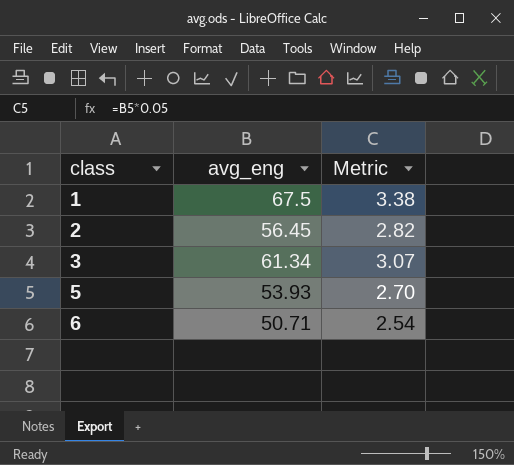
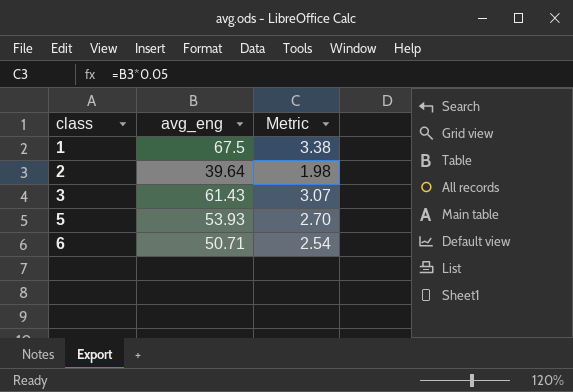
2 | avg_eng: 56.45 -> 39.64
2 | Metric: 2.82 -> 1.98
3 | avg_eng: 61.34 -> 61.43

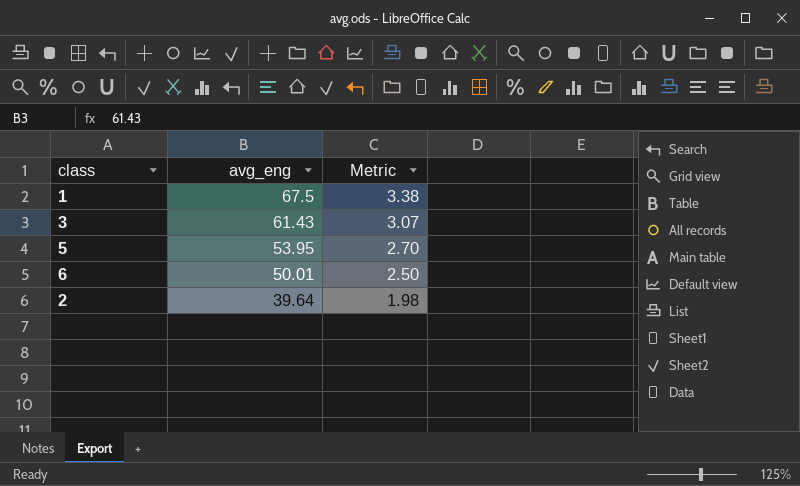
row order: class ascending -> avg_eng descending
5 | avg_eng: 53.93 -> 53.95
6 | avg_eng: 50.71 -> 50.01
6 | Metric: 2.54 -> 2.50

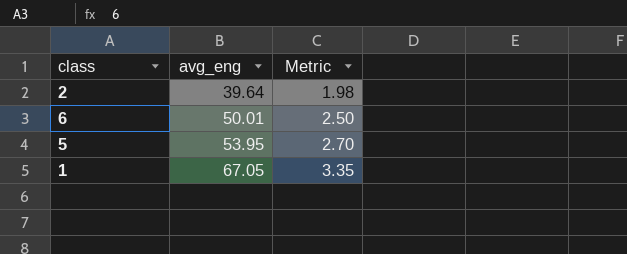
row order: avg_eng descending -> avg_eng ascending
row 3: 61.43 | 3.07 -> none
1 | avg_eng: 67.5 -> 67.05
1 | Metric: 3.38 -> 3.35

